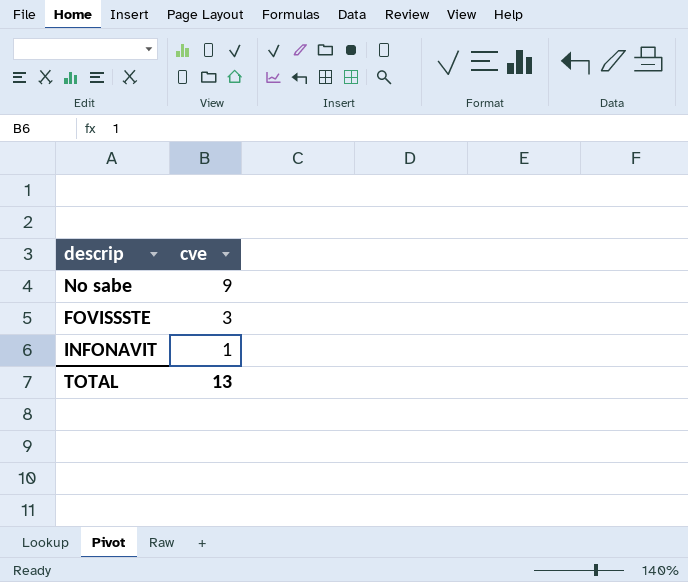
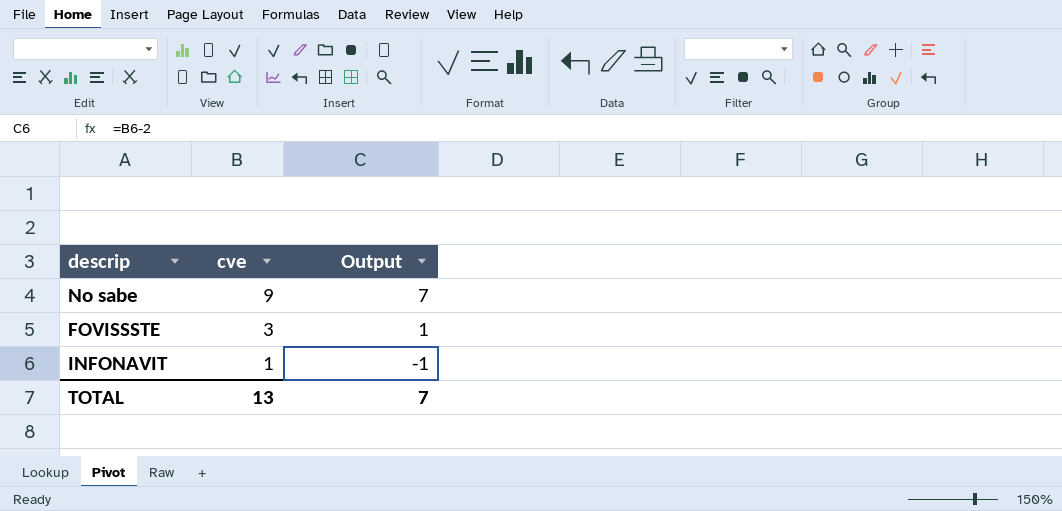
column Output | formula: none -> [cve] - 2

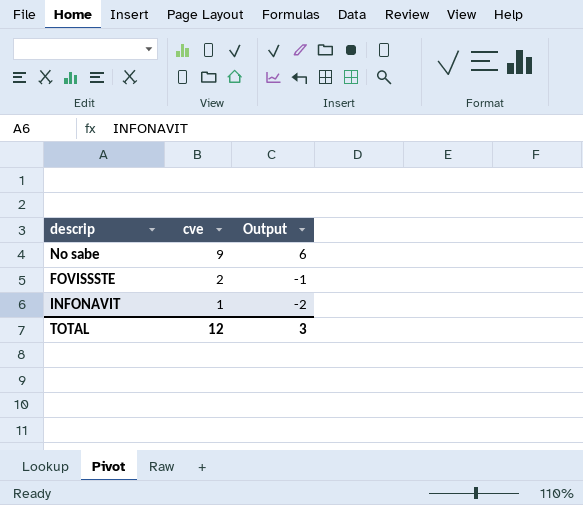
column Output | formula: [cve] - 2 -> [cve] - 3
FOVISSSTE | cve: 3 -> 2
TOTAL | cve: 13 -> 12
TOTAL | Output: 7 -> 3

